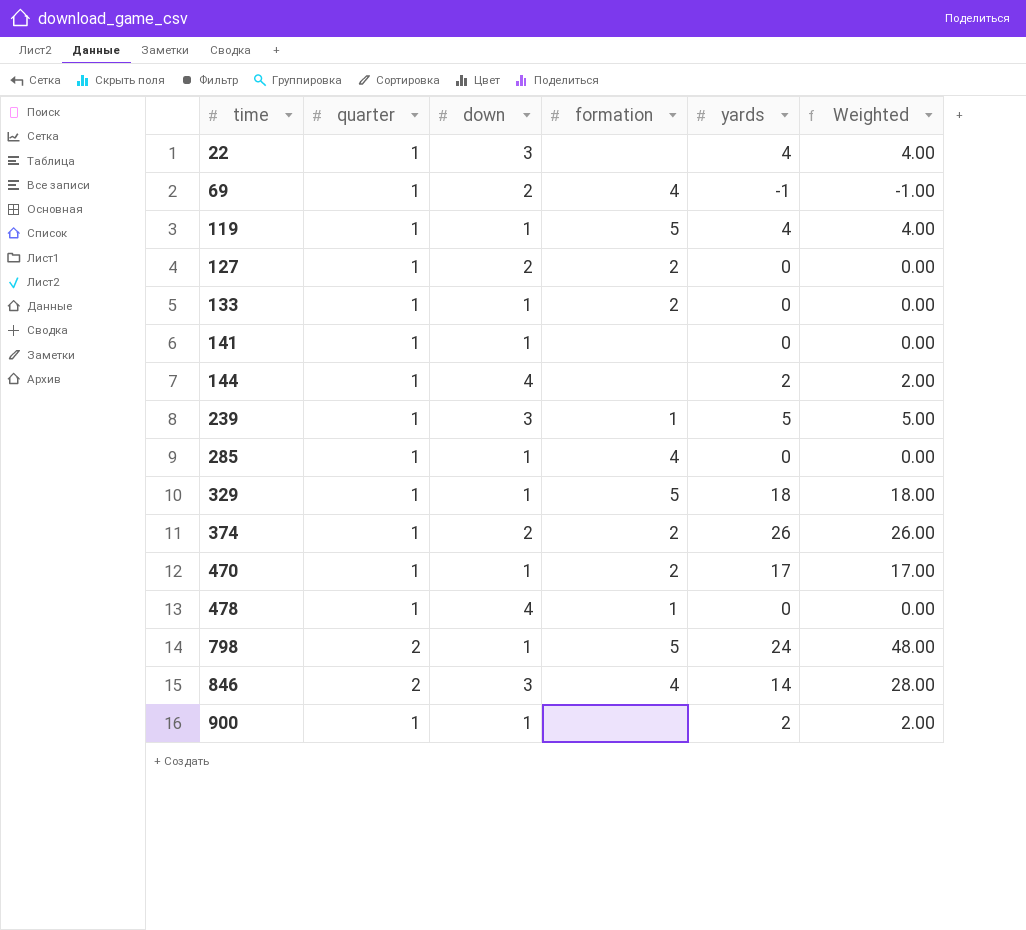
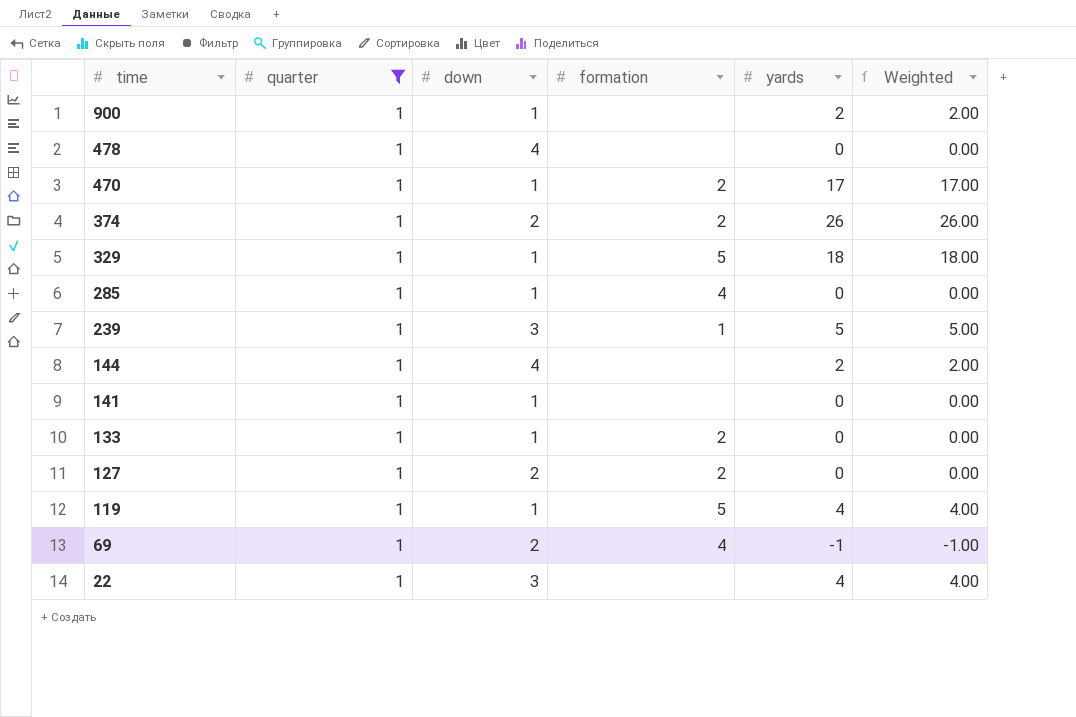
filter: none -> quarter = 1
row order: time ascending -> time descending
478 | formation: 1 -> none

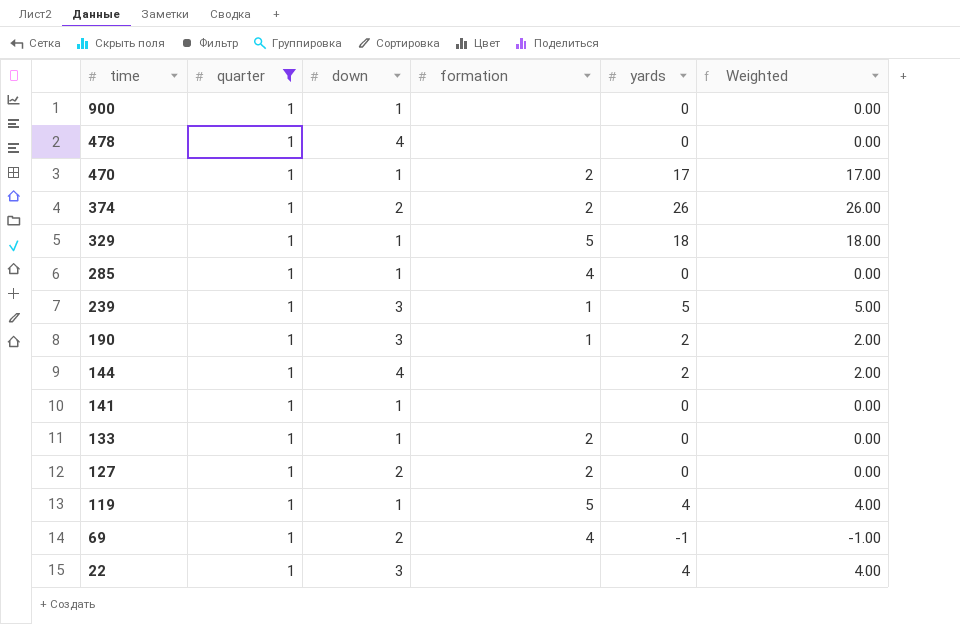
900 | yards: 2 -> 0
900 | Weighted: 2.00 -> 0.00
row 190: none -> 1 | 3 | 1 | 2 | 2.00

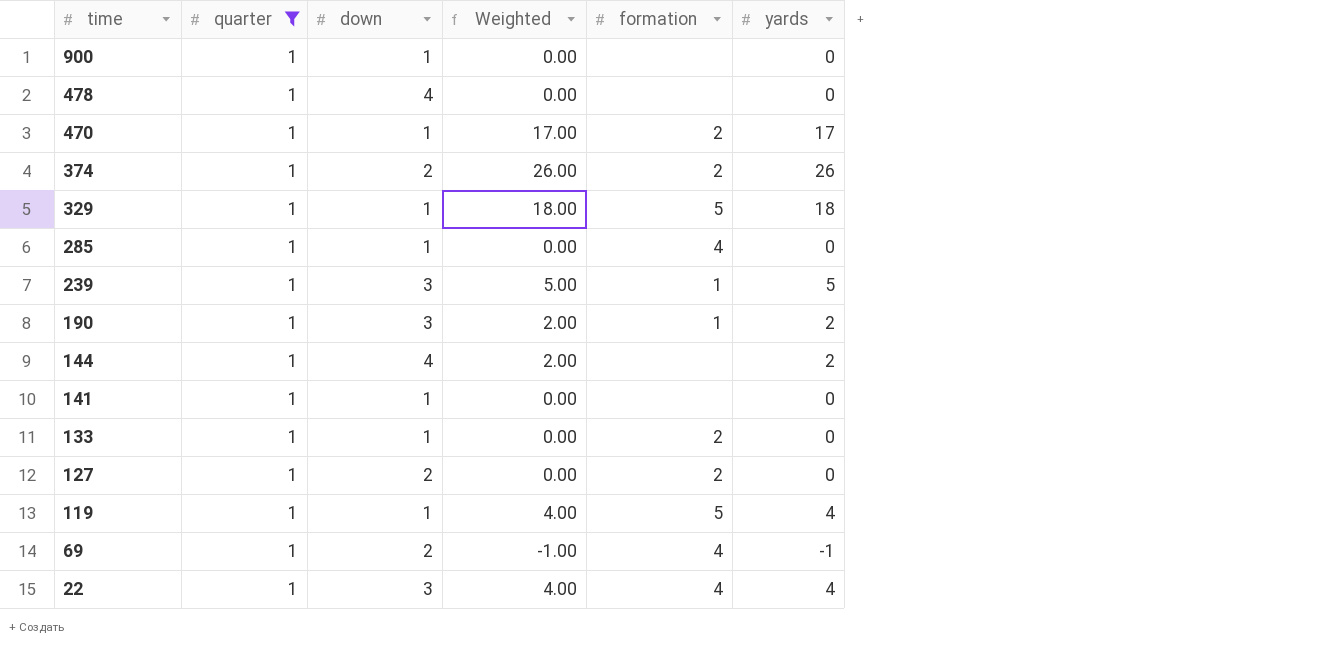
column Weighted | position: 6 -> 4
22 | formation: none -> 4

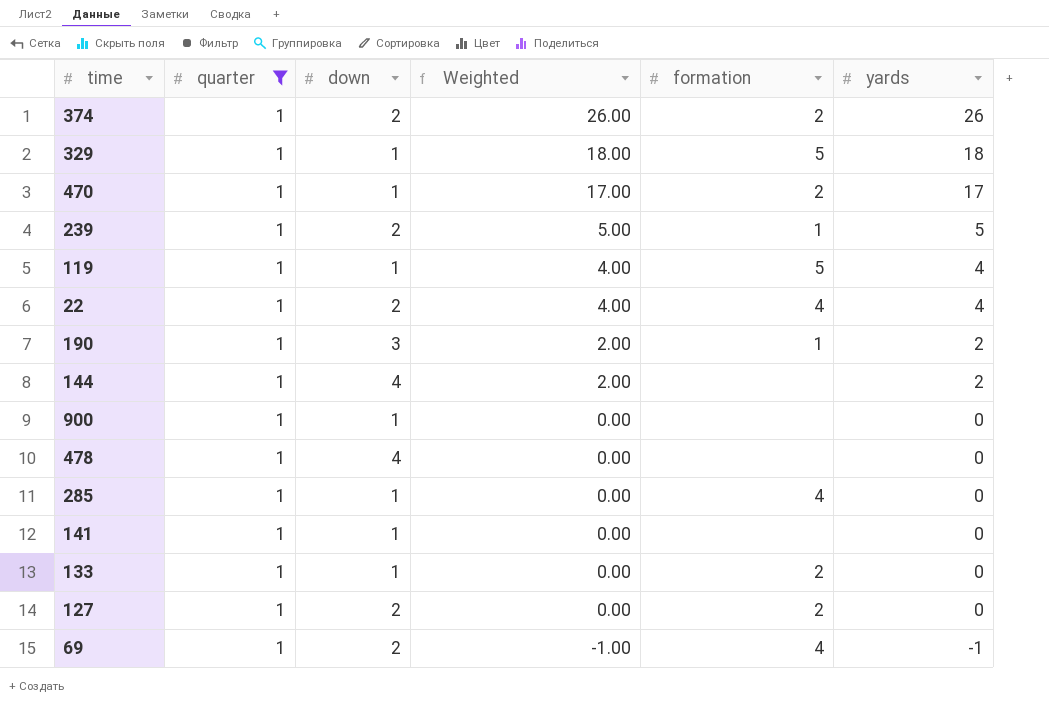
row order: time descending -> Weighted descending
239 | down: 3 -> 2
22 | down: 3 -> 2

